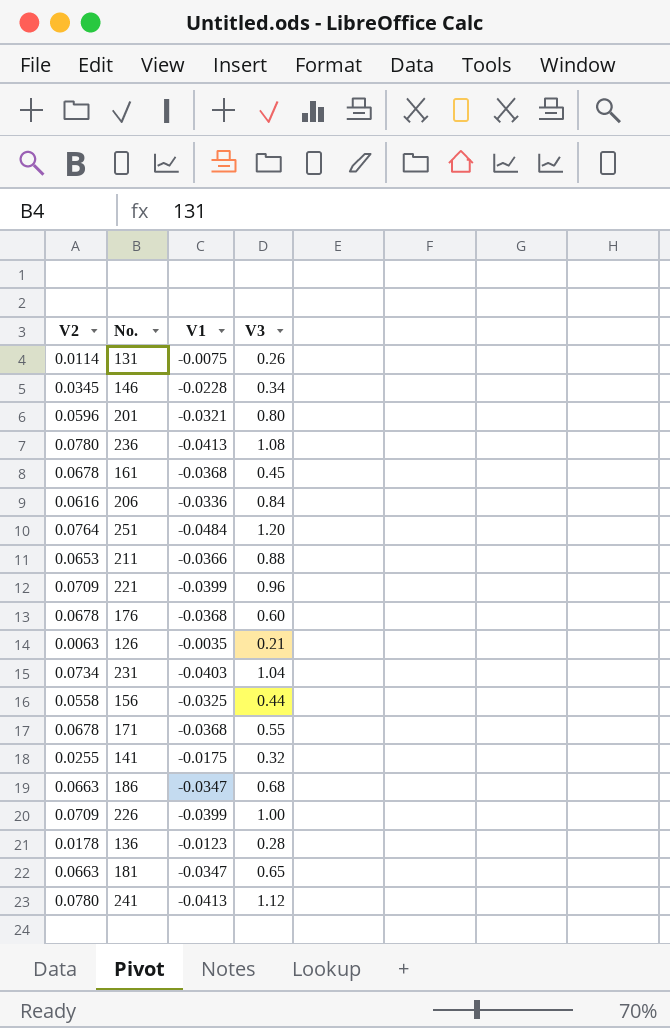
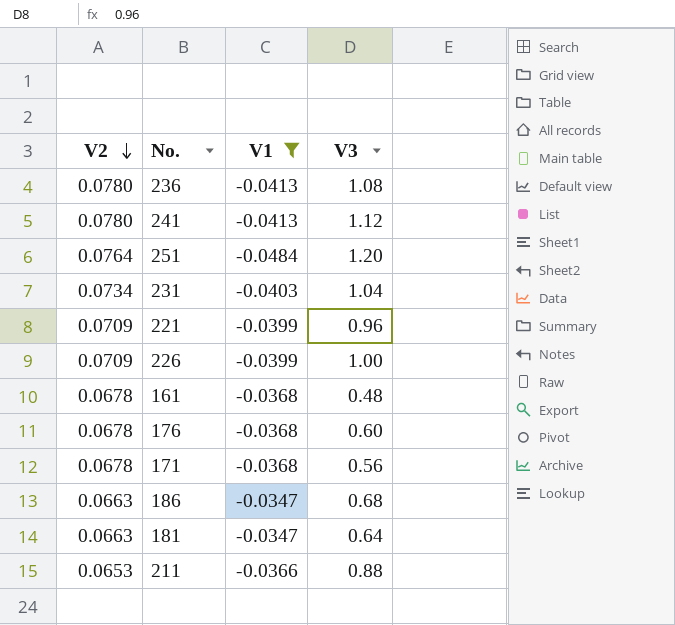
filter: none -> V1 <= -0.0347
row order: none -> V2 descending
161 | V3: 0.45 -> 0.48
171 | V3: 0.55 -> 0.56
181 | V3: 0.65 -> 0.64

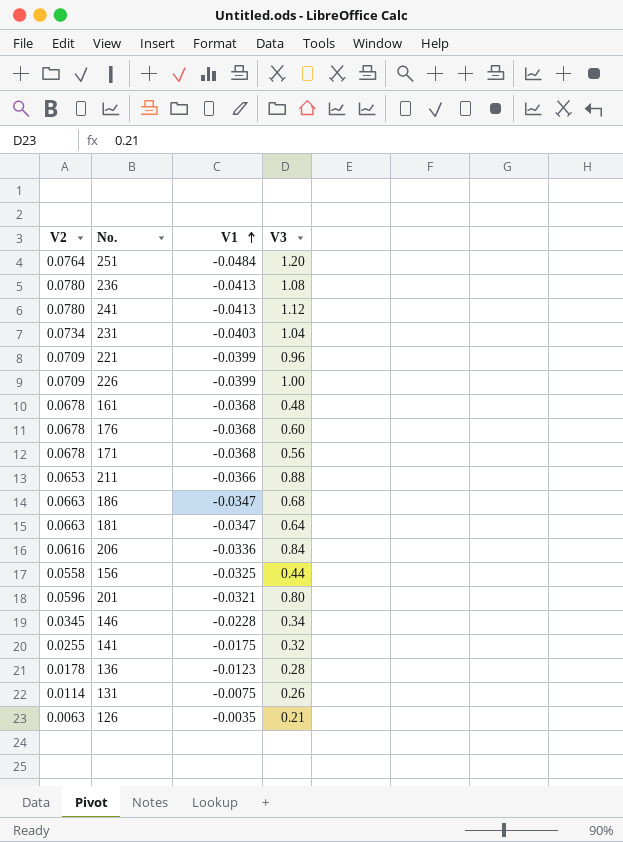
filter: V1 <= -0.0347 -> none
row order: V2 descending -> V1 ascending

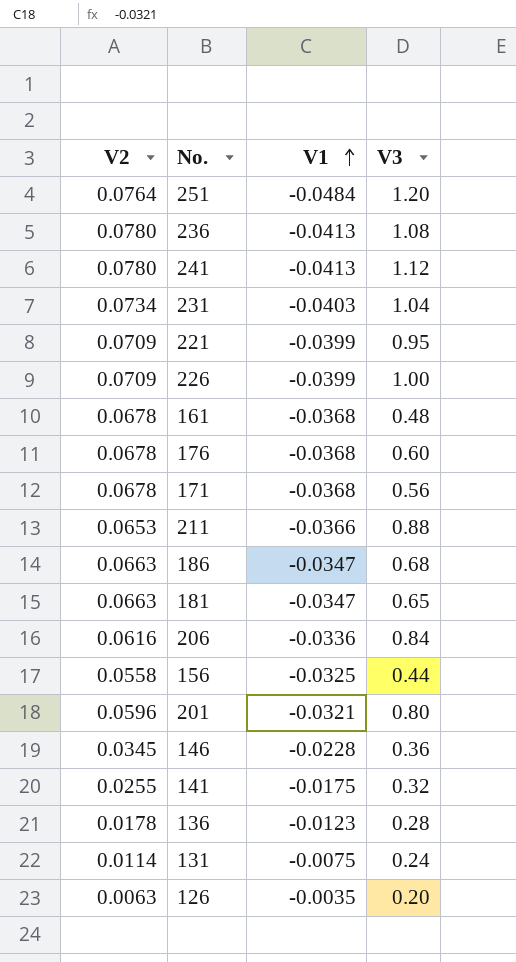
221 | V3: 0.96 -> 0.95
181 | V3: 0.64 -> 0.65
146 | V3: 0.34 -> 0.36
131 | V3: 0.26 -> 0.24
126 | V3: 0.21 -> 0.20

